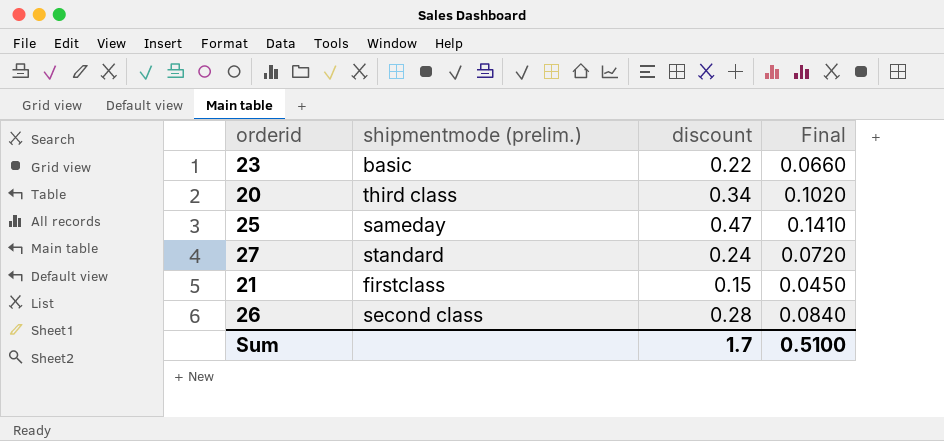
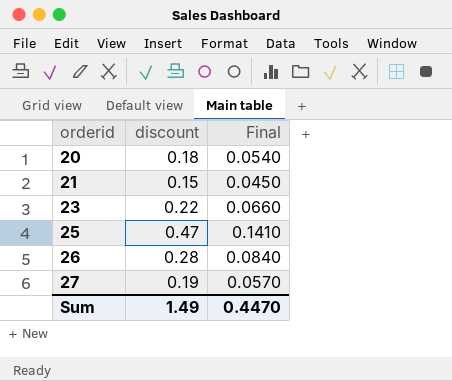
row order: none -> orderid ascending
column shipmentmode (prelim.) | position: 2 -> none
20 | discount: 0.34 -> 0.18
20 | Final: 0.1020 -> 0.0540
27 | discount: 0.24 -> 0.19
27 | Final: 0.0720 -> 0.0570
Sum | discount: 1.7 -> 1.49
Sum | Final: 0.5100 -> 0.4470

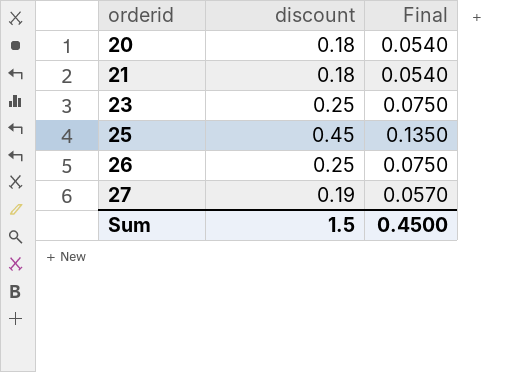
21 | discount: 0.15 -> 0.18
21 | Final: 0.0450 -> 0.0540
23 | discount: 0.22 -> 0.25
23 | Final: 0.0660 -> 0.0750
25 | discount: 0.47 -> 0.45
25 | Final: 0.1410 -> 0.1350
26 | discount: 0.28 -> 0.25
26 | Final: 0.0840 -> 0.0750
Sum | discount: 1.49 -> 1.5
Sum | Final: 0.4470 -> 0.4500

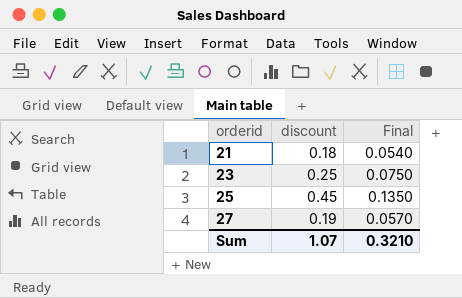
row 20: 0.18 | 0.0540 -> none
row 26: 0.25 | 0.0750 -> none
Sum | discount: 1.5 -> 1.07
Sum | Final: 0.4500 -> 0.3210

